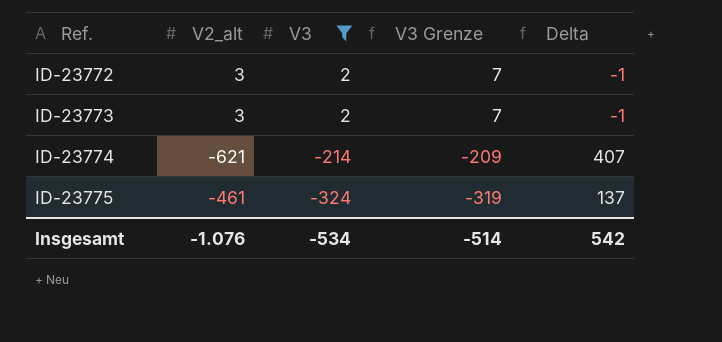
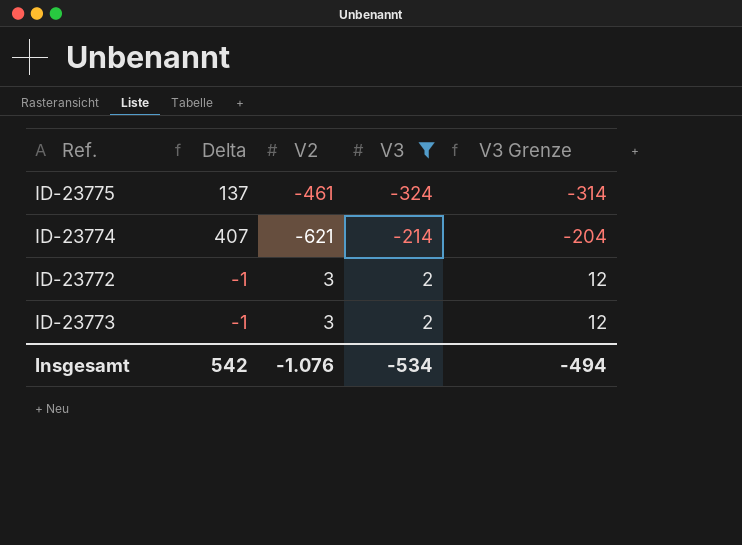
row order: Ref. ascending -> V3 ascending
column Delta | position: 5 -> 2
column name: V2_alt -> V2
column V3 Grenze | formula: [V3] + 5 -> [V3] + 10
Insgesamt | V3 Grenze: -514 -> -494

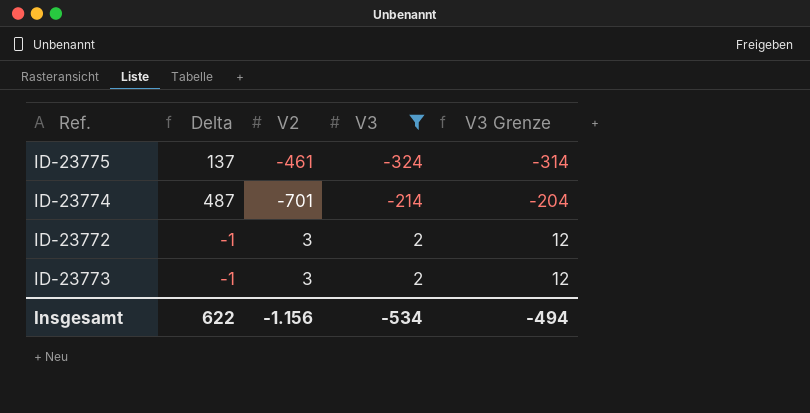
ID-23774 | Delta: 407 -> 487
ID-23774 | V2: -621 -> -701
Insgesamt | Delta: 542 -> 622
Insgesamt | V2: -1.076 -> -1.156

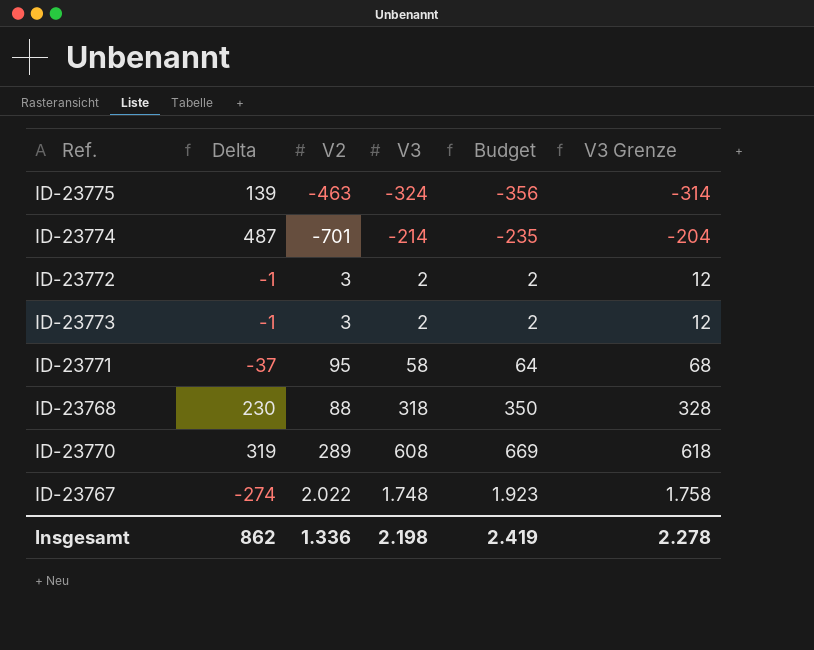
filter: V3 <= 2 -> none
column Budget | formula: none -> [V3] * 1,1
ID-23775 | Delta: 137 -> 139
ID-23775 | V2: -461 -> -463
Insgesamt | Delta: 622 -> 862
Insgesamt | V2: -1.156 -> 1.336
Insgesamt | V3: -534 -> 2.198
Insgesamt | V3 Grenze: -494 -> 2.278

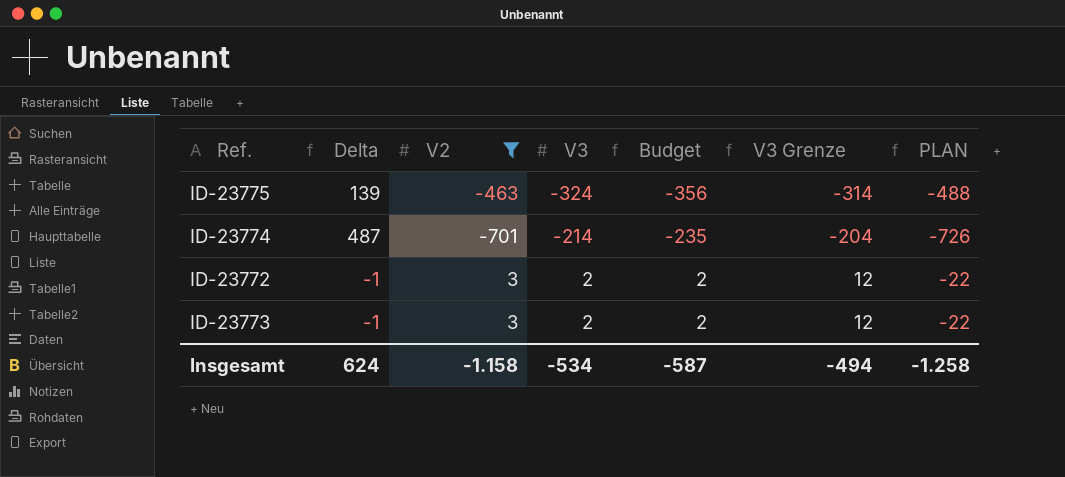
filter: none -> V2 <= 3
column PLAN | formula: none -> [V2] - 25
Insgesamt | Delta: 862 -> 624
Insgesamt | V2: 1.336 -> -1.158
Insgesamt | V3: 2.198 -> -534
Insgesamt | Budget: 2.419 -> -587
Insgesamt | V3 Grenze: 2.278 -> -494

